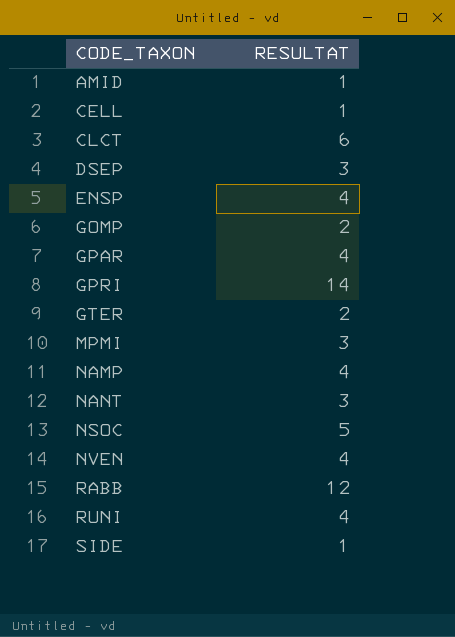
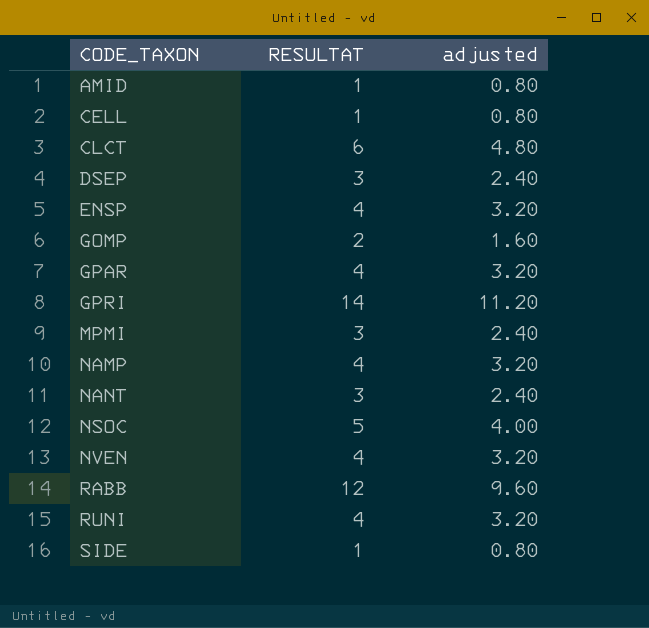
column adjusted | formula: none -> [RESULTAT] * 0.8
row GTER: 2 -> none

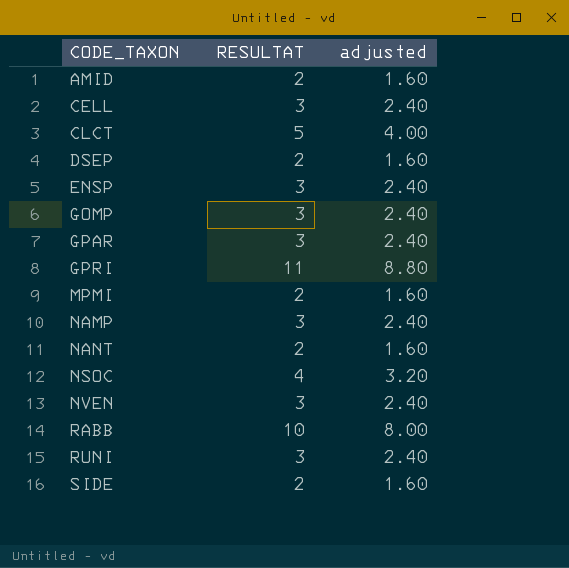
AMID | RESULTAT: 1 -> 2
AMID | adjusted: 0.80 -> 1.60
CELL | RESULTAT: 1 -> 3
CELL | adjusted: 0.80 -> 2.40
CLCT | RESULTAT: 6 -> 5
CLCT | adjusted: 4.80 -> 4.00
DSEP | RESULTAT: 3 -> 2
DSEP | adjusted: 2.40 -> 1.60
ENSP | RESULTAT: 4 -> 3
ENSP | adjusted: 3.20 -> 2.40
GOMP | RESULTAT: 2 -> 3
GOMP | adjusted: 1.60 -> 2.40
GPAR | RESULTAT: 4 -> 3
GPAR | adjusted: 3.20 -> 2.40
GPRI | RESULTAT: 14 -> 11
GPRI | adjusted: 11.20 -> 8.80
MPMI | RESULTAT: 3 -> 2
MPMI | adjusted: 2.40 -> 1.60
NAMP | RESULTAT: 4 -> 3
NAMP | adjusted: 3.20 -> 2.40
NANT | RESULTAT: 3 -> 2
NANT | adjusted: 2.40 -> 1.60
NSOC | RESULTAT: 5 -> 4
NSOC | adjusted: 4.00 -> 3.20
NVEN | RESULTAT: 4 -> 3
NVEN | adjusted: 3.20 -> 2.40
RABB | RESULTAT: 12 -> 10
RABB | adjusted: 9.60 -> 8.00
RUNI | RESULTAT: 4 -> 3
RUNI | adjusted: 3.20 -> 2.40
SIDE | RESULTAT: 1 -> 2
SIDE | adjusted: 0.80 -> 1.60

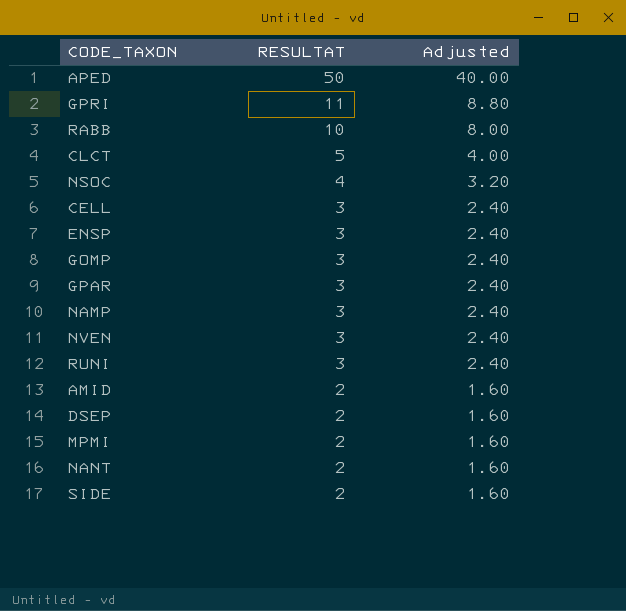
row order: CODE_TAXON ascending -> RESULTAT descending
column name: adjusted -> Adjusted
row APED: none -> 50 | 40.00

